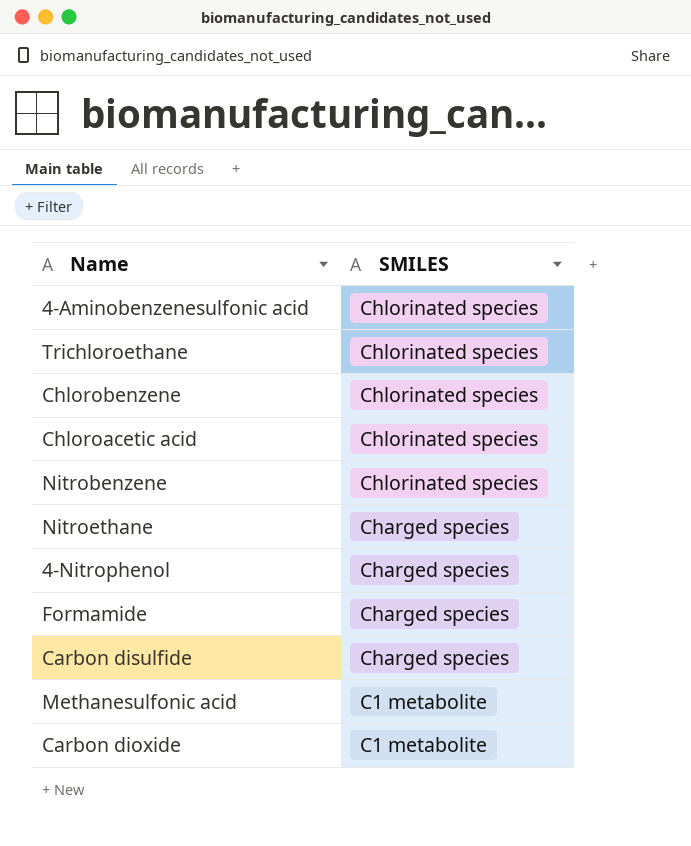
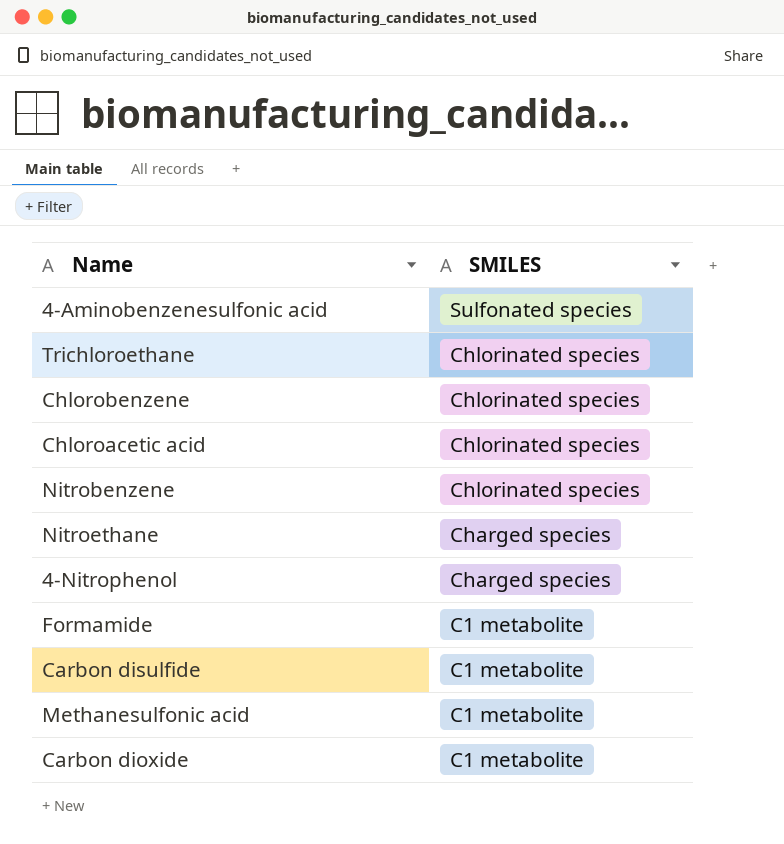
4-Aminobenzenesulfonic acid | SMILES: Chlorinated species -> Sulfonated species
Formamide | SMILES: Charged species -> C1 metabolite
Carbon disulfide | SMILES: Charged species -> C1 metabolite

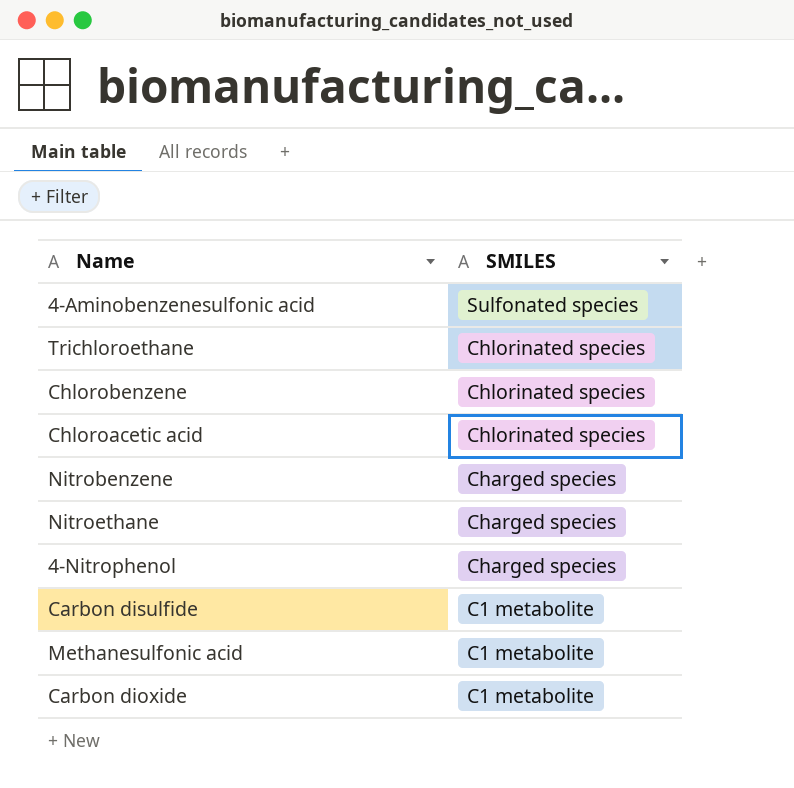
row Formamide: C1 metabolite -> none
Nitrobenzene | SMILES: Chlorinated species -> Charged species

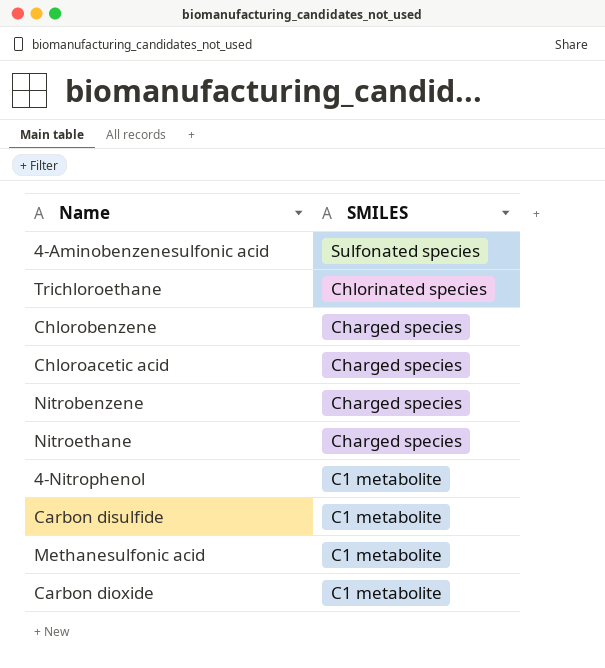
Chlorobenzene | SMILES: Chlorinated species -> Charged species
Chloroacetic acid | SMILES: Chlorinated species -> Charged species
4-Nitrophenol | SMILES: Charged species -> C1 metabolite

